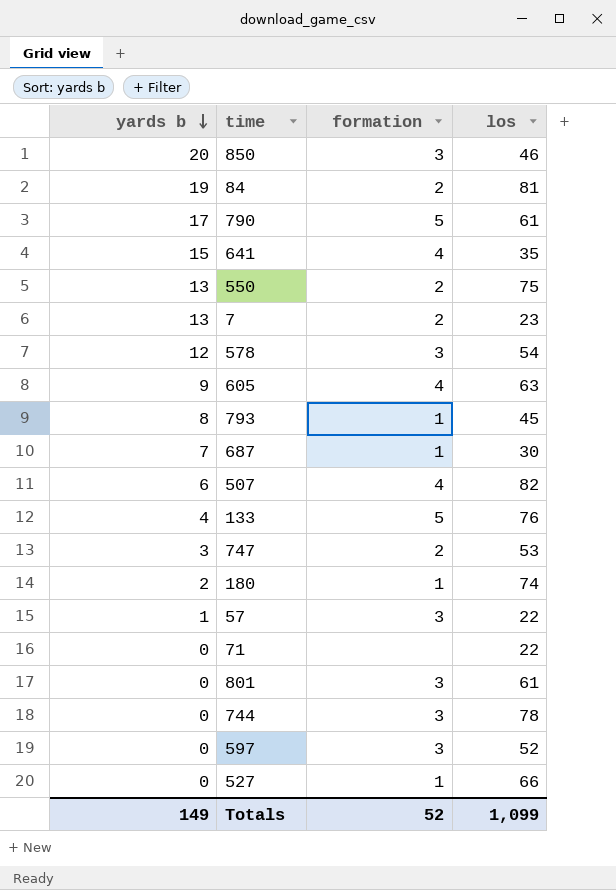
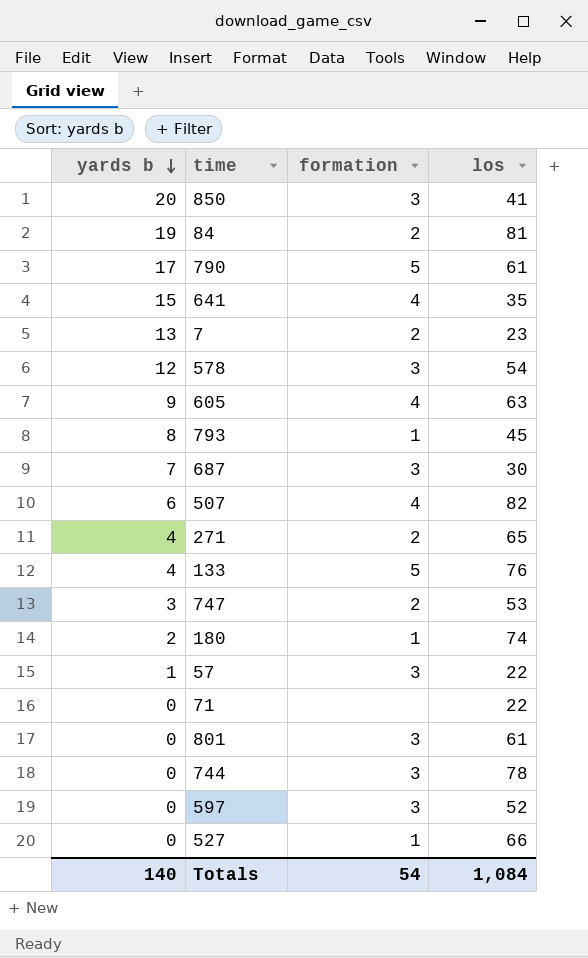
row 550: 13 | 2 | 75 -> none
850 | los: 46 -> 41
687 | formation: 1 -> 3
row 271: none -> 4 | 2 | 65
Totals | yards b: 149 -> 140
Totals | formation: 52 -> 54
Totals | los: 1,099 -> 1,084

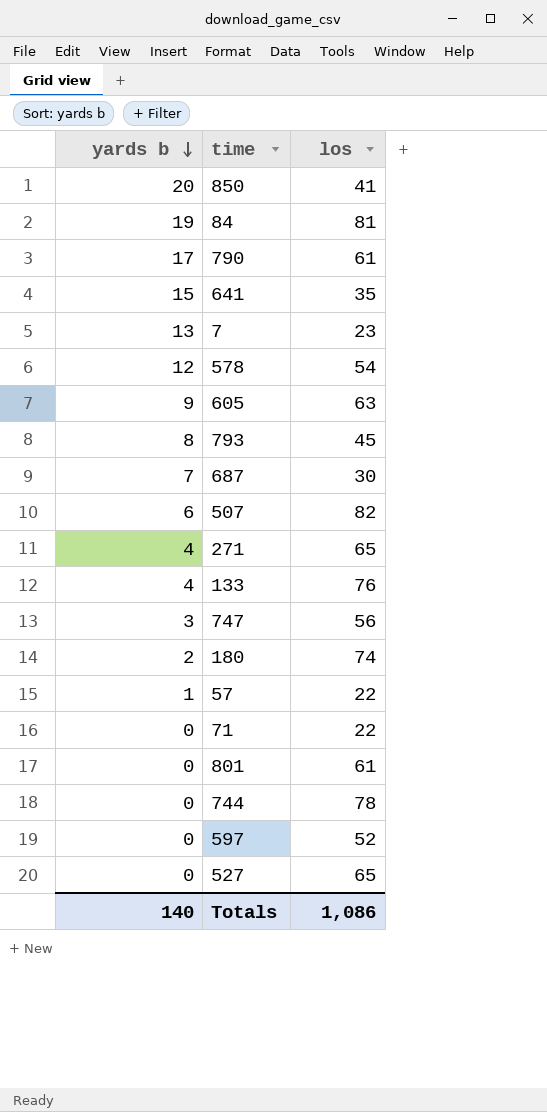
column formation | position: 3 -> none
747 | los: 53 -> 56
527 | los: 66 -> 65
Totals | los: 1,084 -> 1,086

